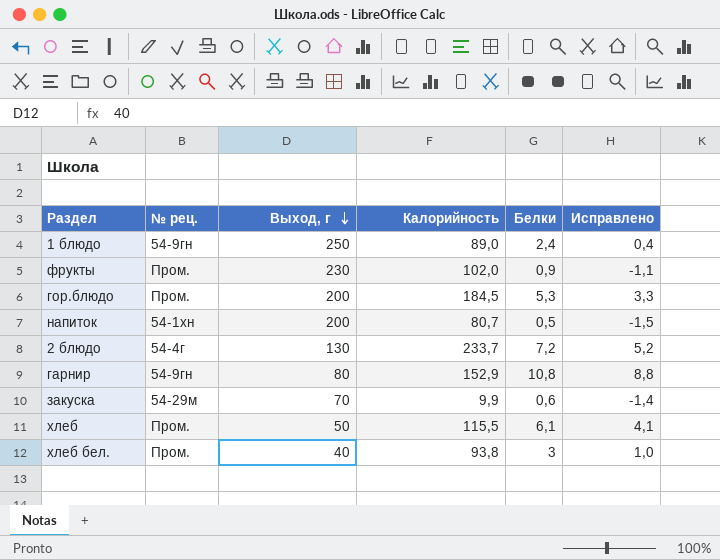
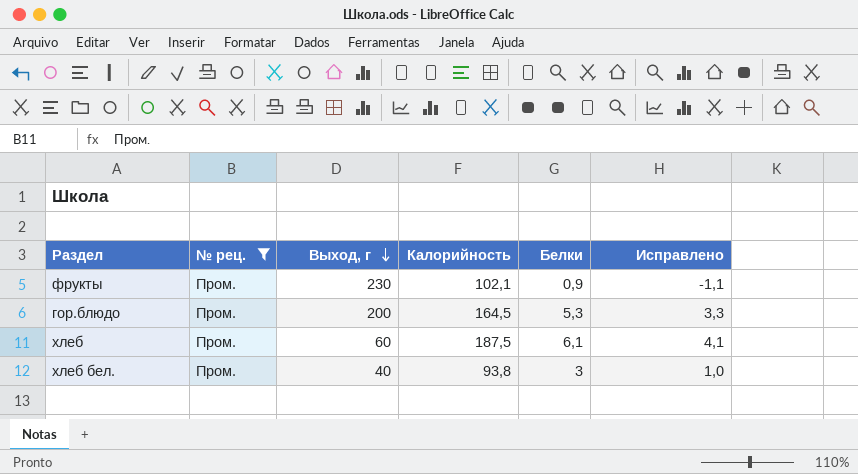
filter: none -> № рец. = Пром.
фрукты | Калорийность: 102,0 -> 102,1
гор.блюдо | Калорийность: 184,5 -> 164,5
хлеб | Выход, г: 50 -> 60
хлеб | Калорийность: 115,5 -> 187,5

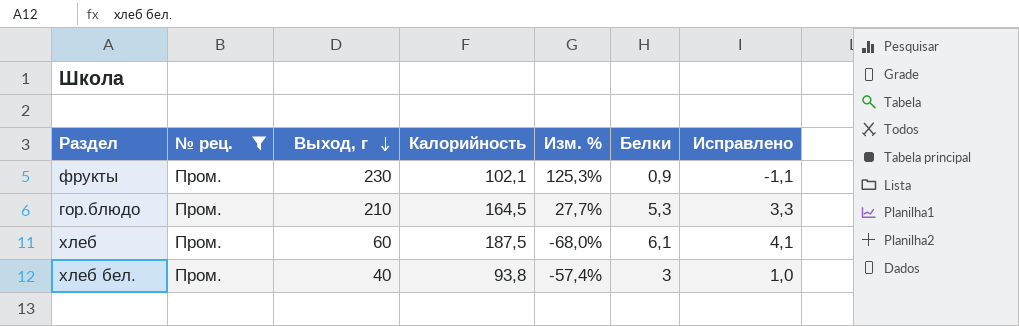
column Изм. % | formula: none -> ([Выход, г] - [Калорийность]) / [Калорийность]
гор.блюдо | Выход, г: 200 -> 210

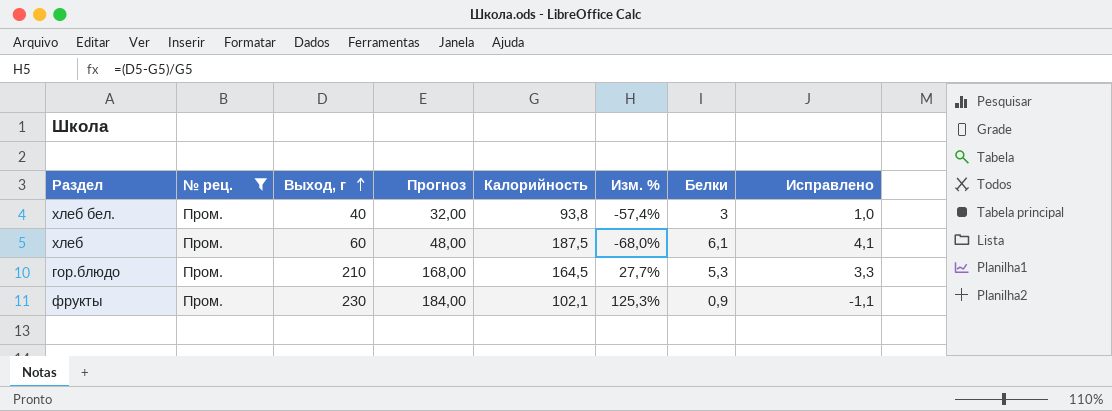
row order: Выход, г descending -> Выход, г ascending
column Прогноз | formula: none -> [Выход, г] * 0,8

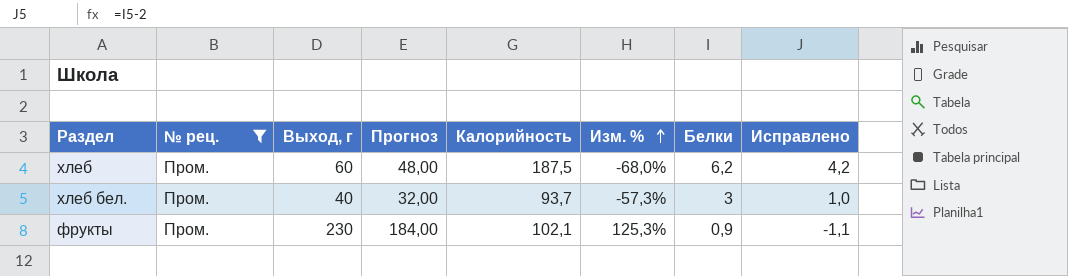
row order: Выход, г ascending -> Изм. % ascending
row гор.блюдо: Пром. | 210 | 168,00 | 164,5 | 27,7% | 5,3 | 3,3 -> none
хлеб | Белки: 6,1 -> 6,2
хлеб | Исправлено: 4,1 -> 4,2
хлеб бел. | Калорийность: 93,8 -> 93,7
хлеб бел. | Изм. %: -57,4% -> -57,3%

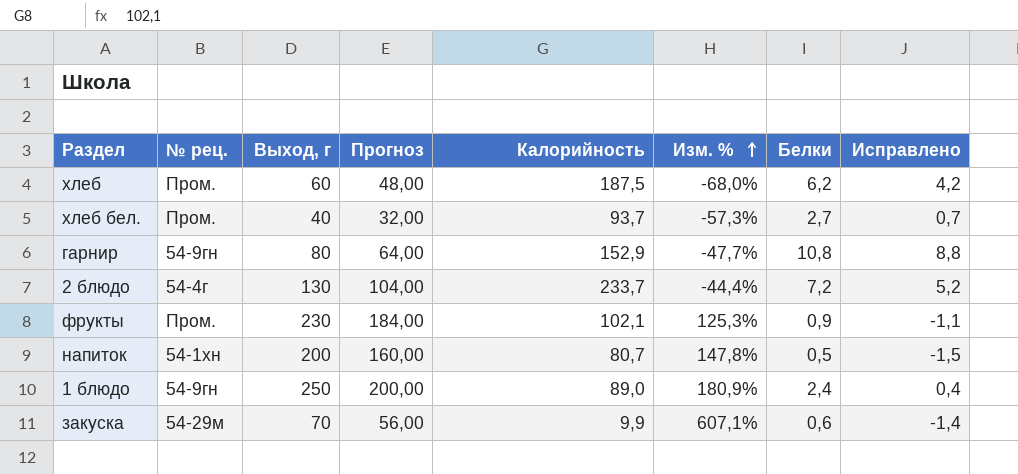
filter: № рец. = Пром. -> none
хлеб бел. | Белки: 3 -> 2,7
хлеб бел. | Исправлено: 1,0 -> 0,7

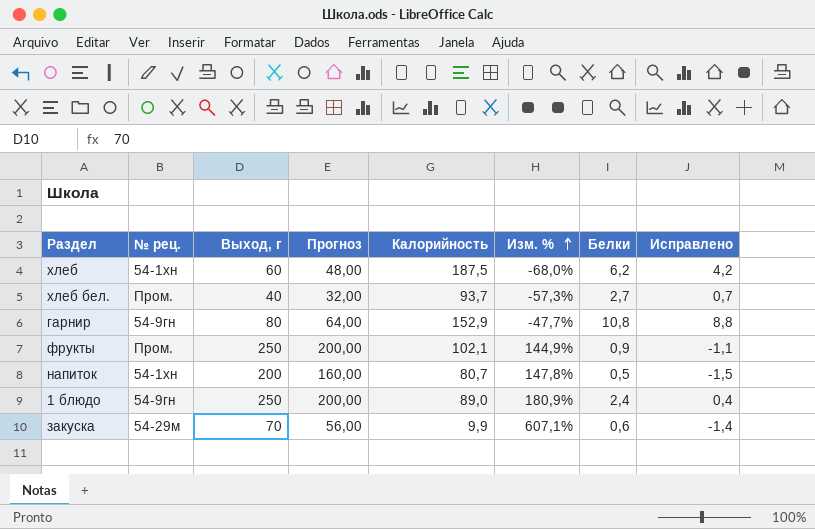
row 2 блюдо: 54-4г | 130 | 104,00 | 233,7 | -44,4% | 7,2 | 5,2 -> none
хлеб | № рец.: Пром. -> 54-1хн
фрукты | Выход, г: 230 -> 250
фрукты | Прогноз: 184,00 -> 200,00
фрукты | Изм. %: 125,3% -> 144,9%

